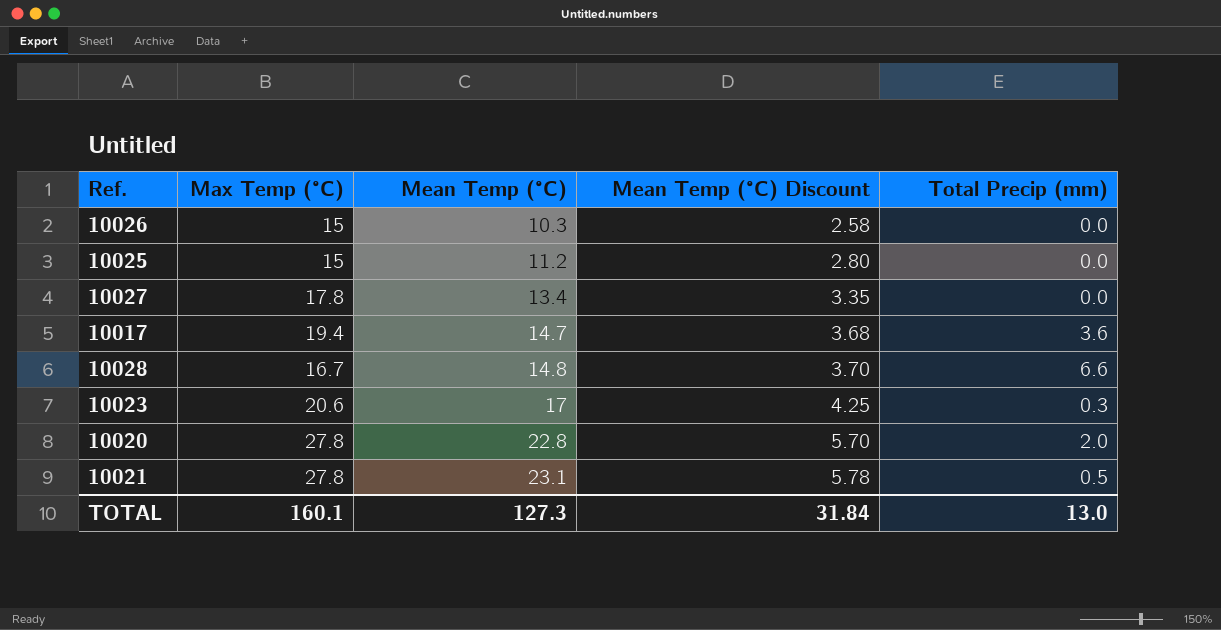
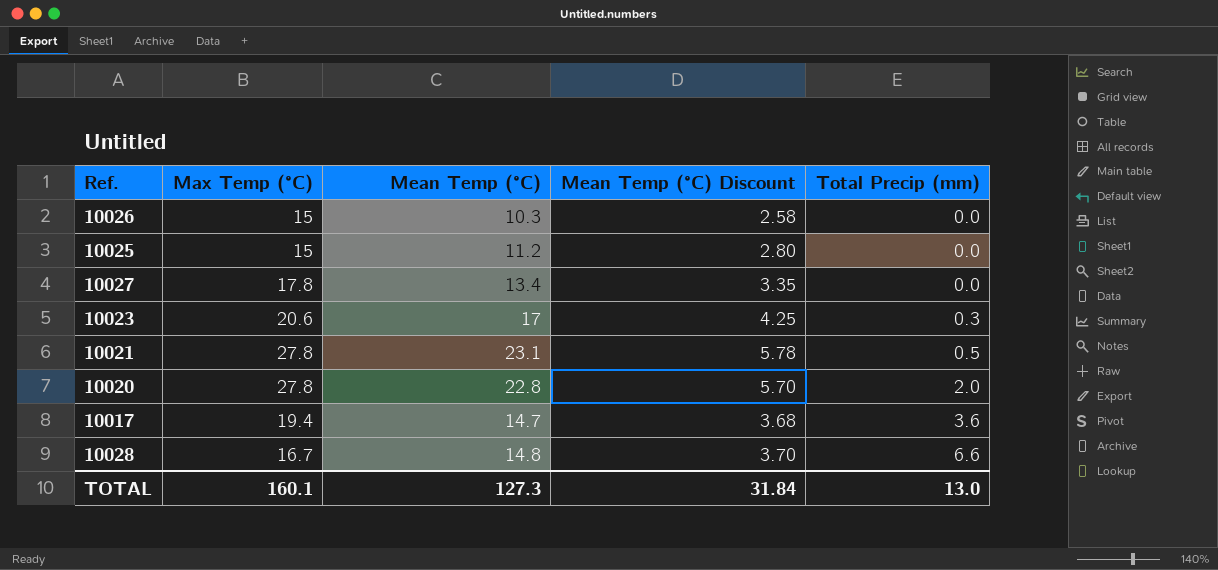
row order: Mean Temp (°C) ascending -> Total Precip (mm) ascending

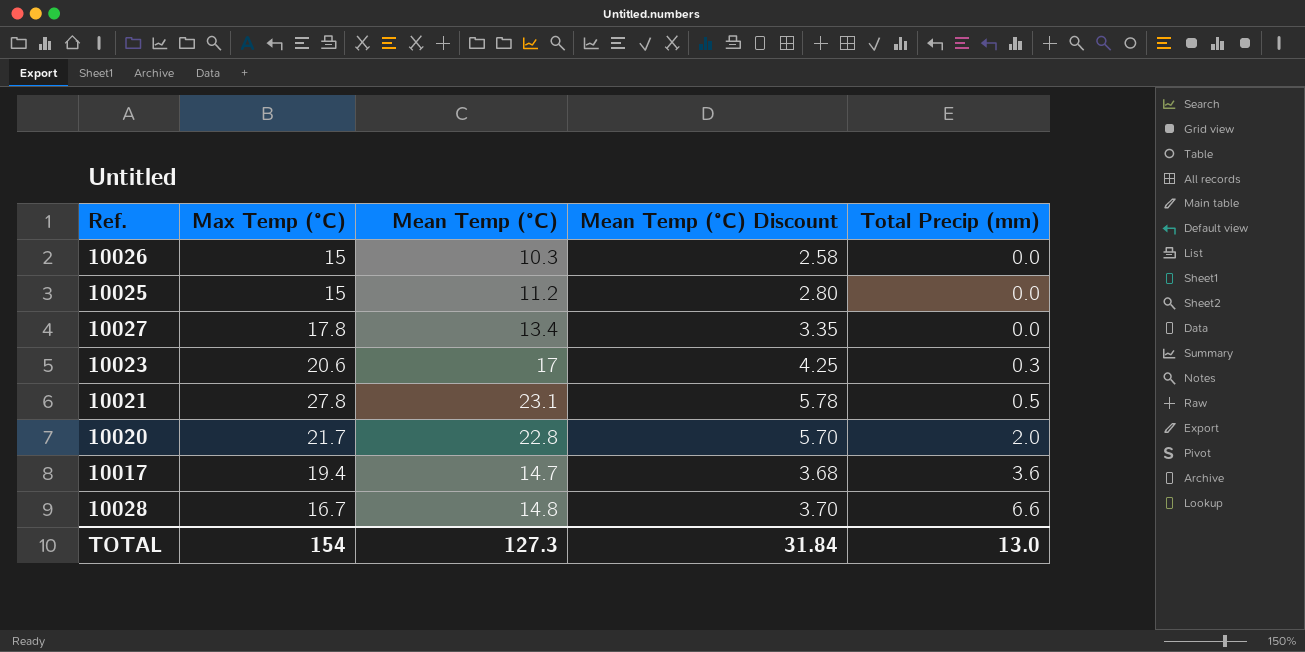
10020 | Max Temp (°C): 27.8 -> 21.7
TOTAL | Max Temp (°C): 160.1 -> 154

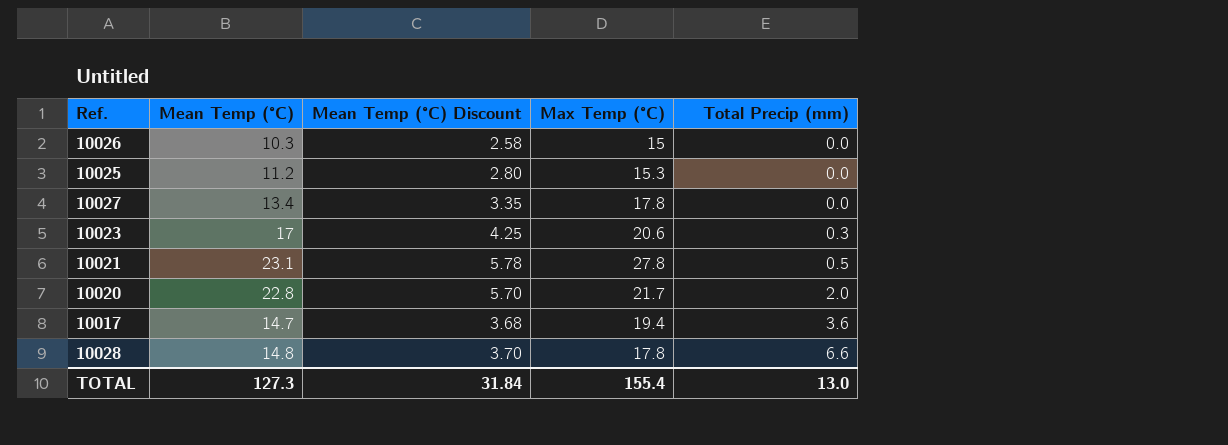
column Max Temp (°C) | position: 2 -> 4
10025 | Max Temp (°C): 15 -> 15.3
10028 | Max Temp (°C): 16.7 -> 17.8
TOTAL | Max Temp (°C): 154 -> 155.4

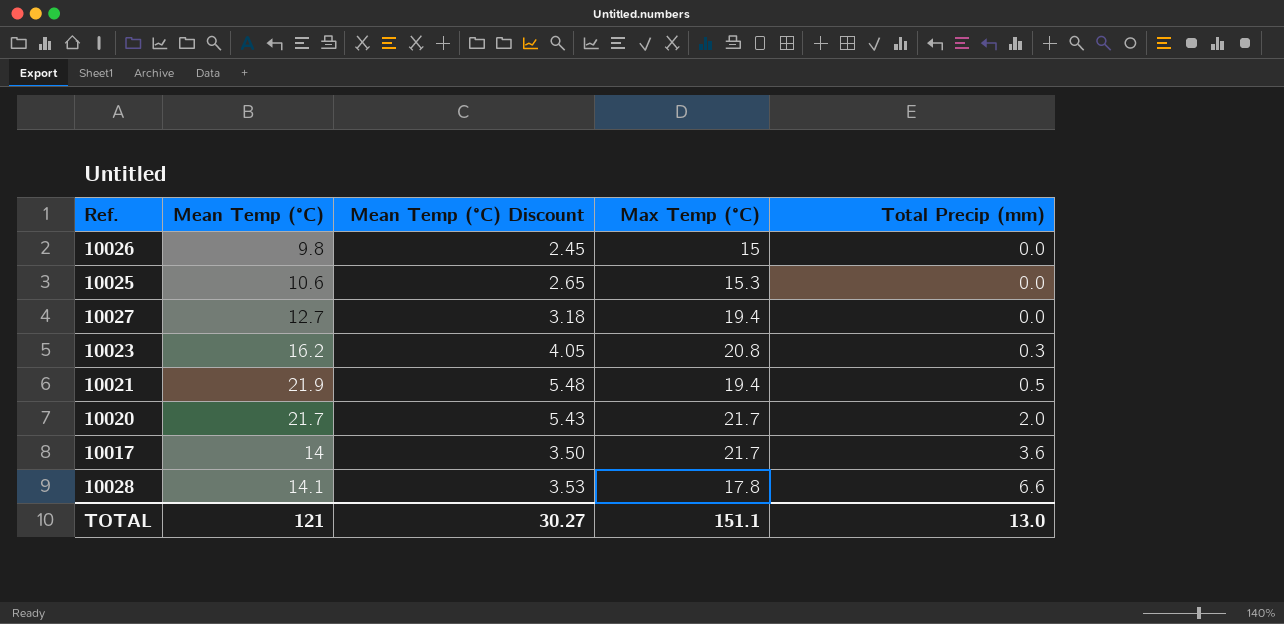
10026 | Mean Temp (°C): 10.3 -> 9.8
10026 | Mean Temp (°C) Discount: 2.58 -> 2.45
10025 | Mean Temp (°C): 11.2 -> 10.6
10025 | Mean Temp (°C) Discount: 2.80 -> 2.65
10027 | Mean Temp (°C): 13.4 -> 12.7
10027 | Mean Temp (°C) Discount: 3.35 -> 3.18
10027 | Max Temp (°C): 17.8 -> 19.4
10023 | Mean Temp (°C): 17 -> 16.2
10023 | Mean Temp (°C) Discount: 4.25 -> 4.05
10023 | Max Temp (°C): 20.6 -> 20.8
10021 | Mean Temp (°C): 23.1 -> 21.9
10021 | Mean Temp (°C) Discount: 5.78 -> 5.48
10021 | Max Temp (°C): 27.8 -> 19.4
10020 | Mean Temp (°C): 22.8 -> 21.7
10020 | Mean Temp (°C) Discount: 5.70 -> 5.43
10017 | Mean Temp (°C): 14.7 -> 14
10017 | Mean Temp (°C) Discount: 3.68 -> 3.50
10017 | Max Temp (°C): 19.4 -> 21.7
10028 | Mean Temp (°C): 14.8 -> 14.1
10028 | Mean Temp (°C) Discount: 3.70 -> 3.53
TOTAL | Mean Temp (°C): 127.3 -> 121
TOTAL | Mean Temp (°C) Discount: 31.84 -> 30.27
TOTAL | Max Temp (°C): 155.4 -> 151.1

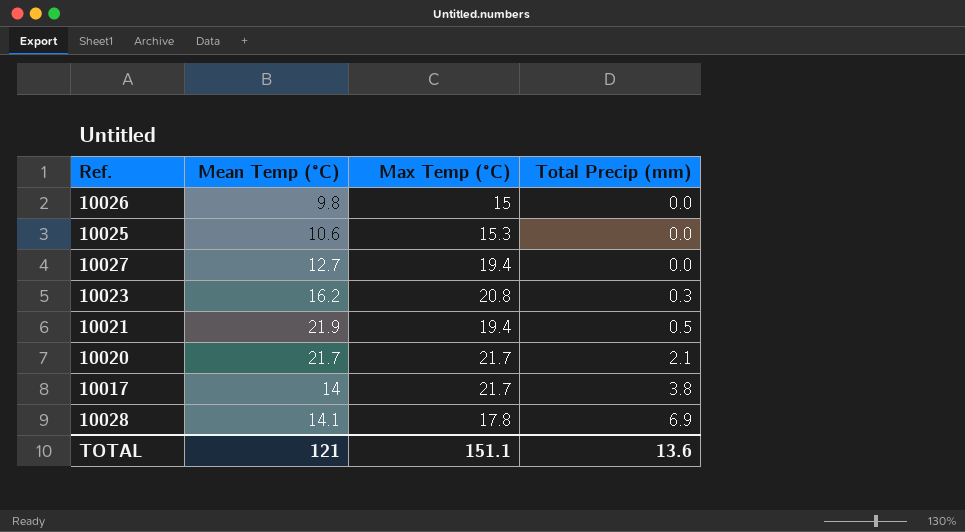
column Mean Temp (°C) Discount | formula: [Mean Temp (°C)] * 0.25 -> none
10020 | Total Precip (mm): 2.0 -> 2.1
10017 | Total Precip (mm): 3.6 -> 3.8
10028 | Total Precip (mm): 6.6 -> 6.9
TOTAL | Total Precip (mm): 13.0 -> 13.6

